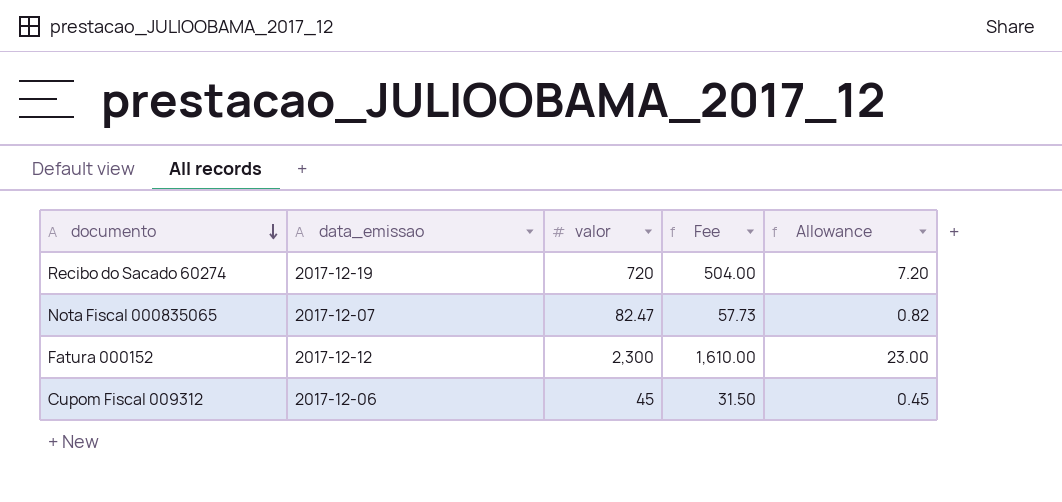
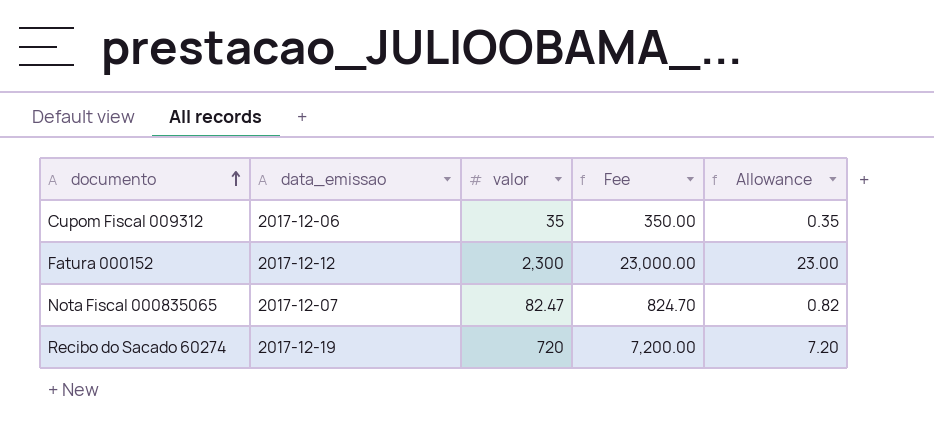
row order: documento descending -> documento ascending
column Fee | formula: [valor] * 0.7 -> [valor] * 10
Cupom Fiscal 009312 | valor: 45 -> 35
Cupom Fiscal 009312 | Allowance: 0.45 -> 0.35

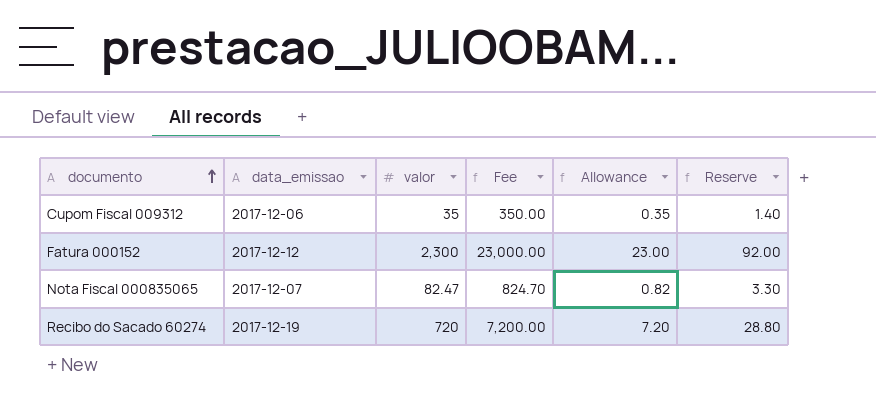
column Reserve | formula: none -> [valor] * 0.04

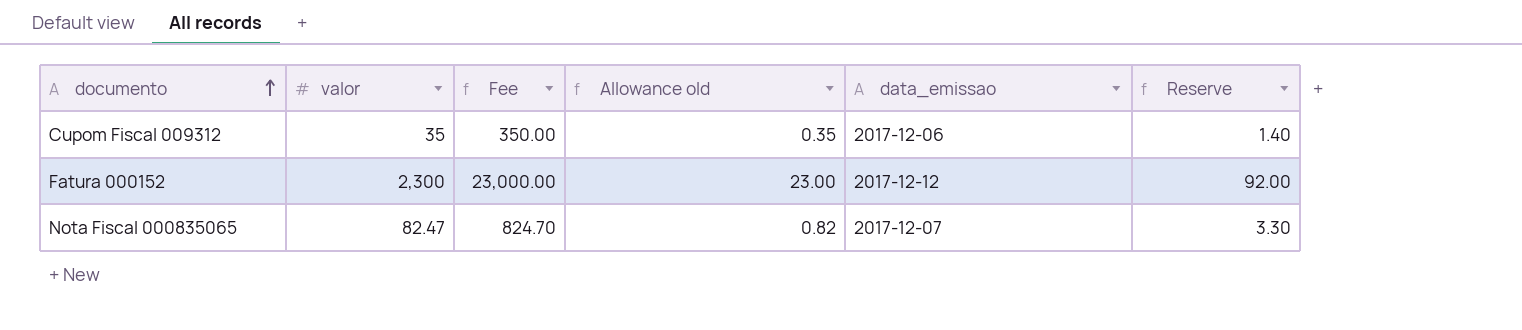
column name: Allowance -> Allowance old
column data_emissao | position: 2 -> 5
row Recibo do Sacado 60274: 2017-12-19 | 720 | 7,200.00 | 7.20 | 28.80 -> none

